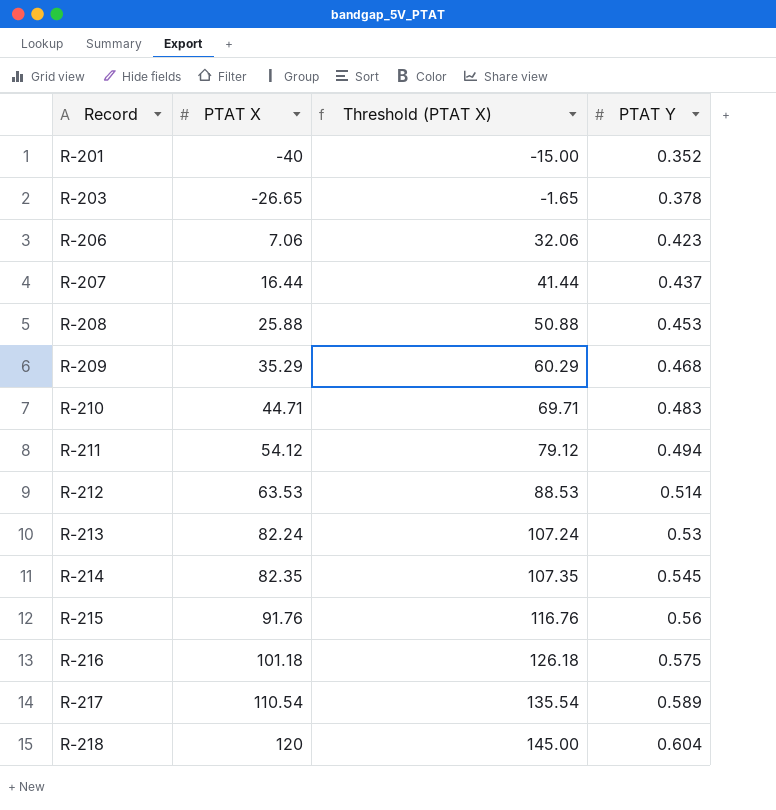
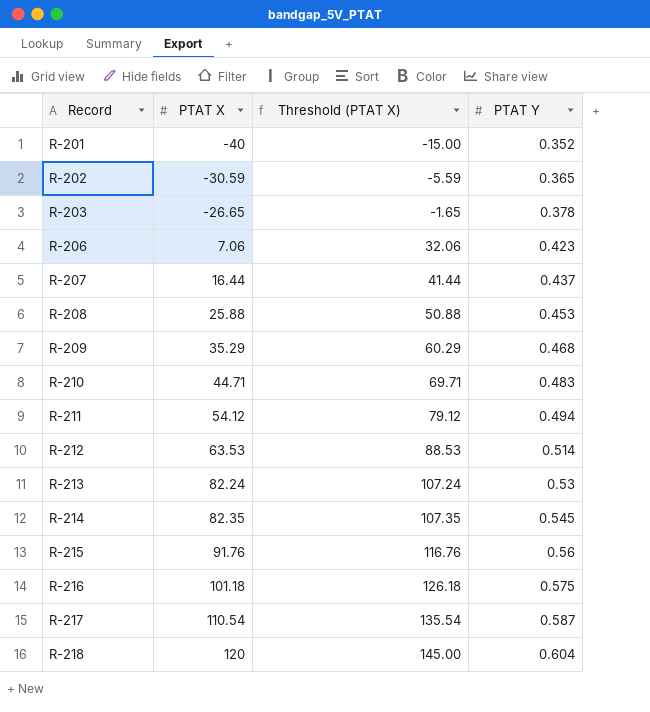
row R-202: none -> -30.59 | -5.59 | 0.365
R-217 | PTAT Y: 0.589 -> 0.587

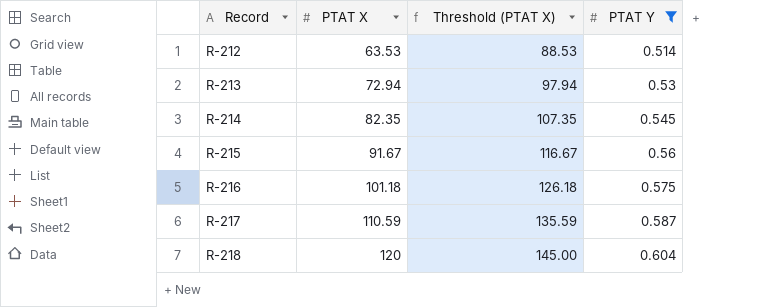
filter: none -> PTAT Y >= 0.514
R-213 | PTAT X: 82.24 -> 72.94
R-213 | Threshold (PTAT X): 107.24 -> 97.94
R-215 | PTAT X: 91.76 -> 91.67
R-215 | Threshold (PTAT X): 116.76 -> 116.67
R-217 | PTAT X: 110.54 -> 110.59
R-217 | Threshold (PTAT X): 135.54 -> 135.59

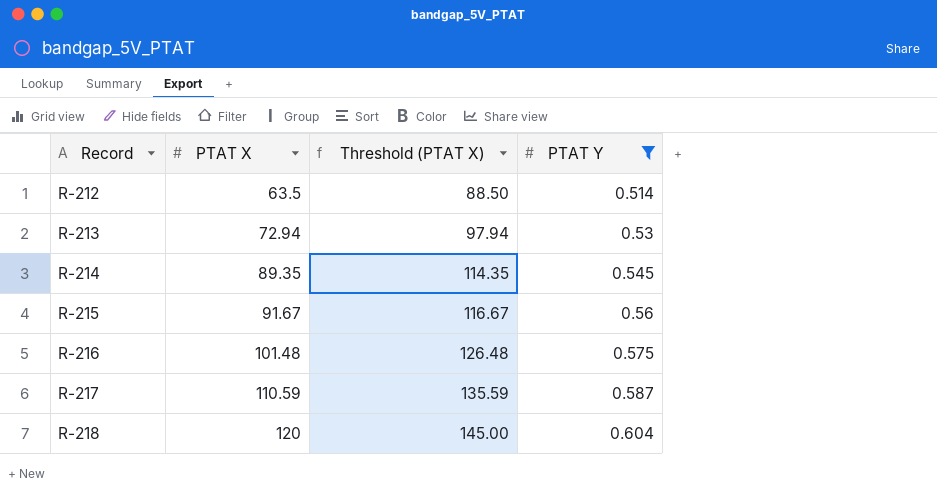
R-212 | PTAT X: 63.53 -> 63.5
R-212 | Threshold (PTAT X): 88.53 -> 88.50
R-214 | PTAT X: 82.35 -> 89.35
R-214 | Threshold (PTAT X): 107.35 -> 114.35
R-216 | PTAT X: 101.18 -> 101.48
R-216 | Threshold (PTAT X): 126.18 -> 126.48

